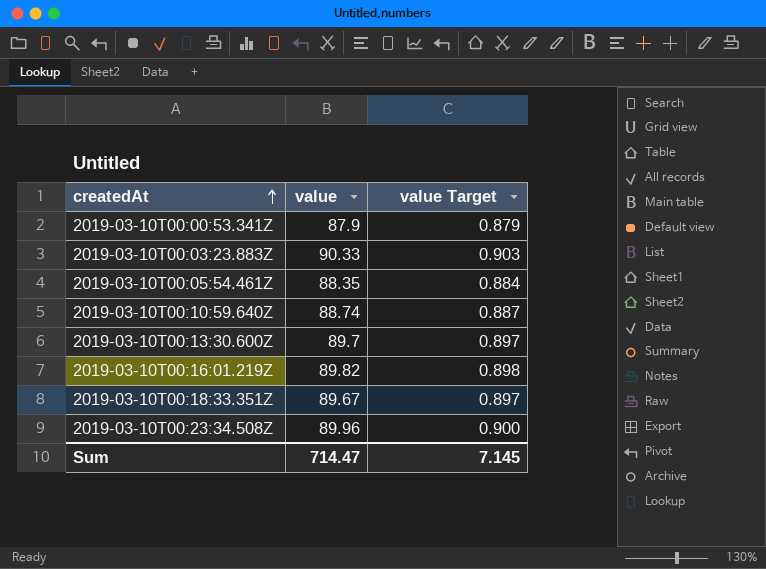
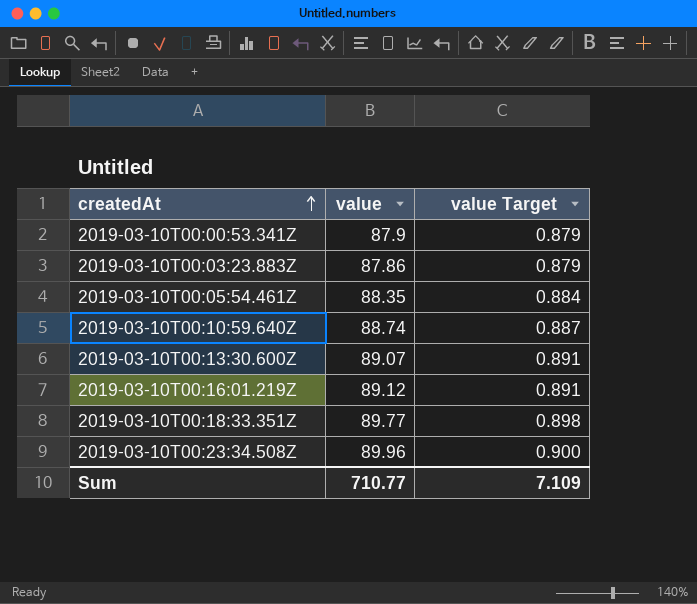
2019-03-10T00:03:23.883Z | value: 90.33 -> 87.86
2019-03-10T00:03:23.883Z | value Target: 0.903 -> 0.879
2019-03-10T00:13:30.600Z | value: 89.7 -> 89.07
2019-03-10T00:13:30.600Z | value Target: 0.897 -> 0.891
2019-03-10T00:16:01.219Z | value: 89.82 -> 89.12
2019-03-10T00:16:01.219Z | value Target: 0.898 -> 0.891
2019-03-10T00:18:33.351Z | value: 89.67 -> 89.77
2019-03-10T00:18:33.351Z | value Target: 0.897 -> 0.898
Sum | value: 714.47 -> 710.77
Sum | value Target: 7.145 -> 7.109

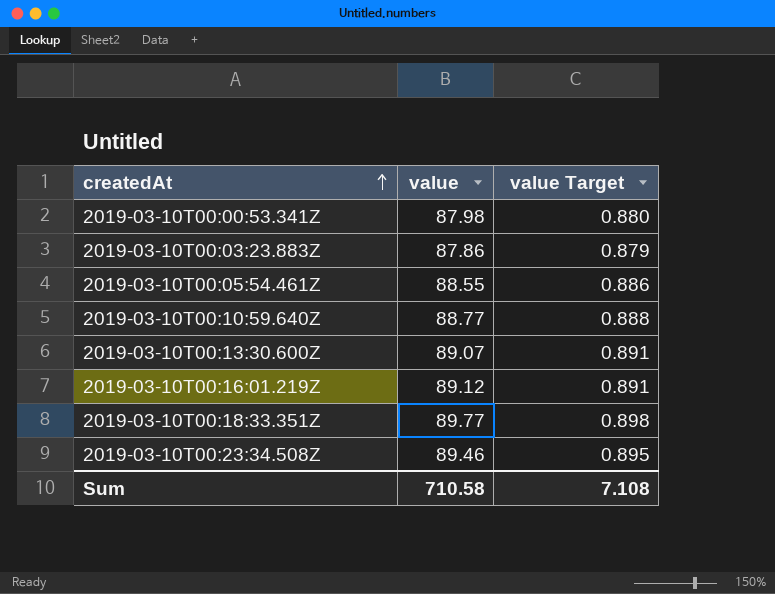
2019-03-10T00:00:53.341Z | value: 87.9 -> 87.98
2019-03-10T00:00:53.341Z | value Target: 0.879 -> 0.880
2019-03-10T00:05:54.461Z | value: 88.35 -> 88.55
2019-03-10T00:05:54.461Z | value Target: 0.884 -> 0.886
2019-03-10T00:10:59.640Z | value: 88.74 -> 88.77
2019-03-10T00:10:59.640Z | value Target: 0.887 -> 0.888
2019-03-10T00:23:34.508Z | value: 89.96 -> 89.46
2019-03-10T00:23:34.508Z | value Target: 0.900 -> 0.895
Sum | value: 710.77 -> 710.58
Sum | value Target: 7.109 -> 7.108

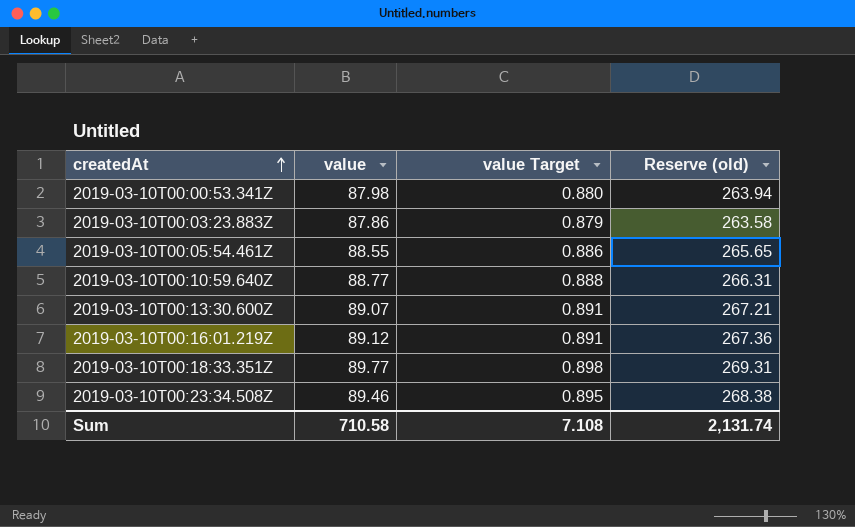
column Reserve (old) | formula: none -> [value] * 3

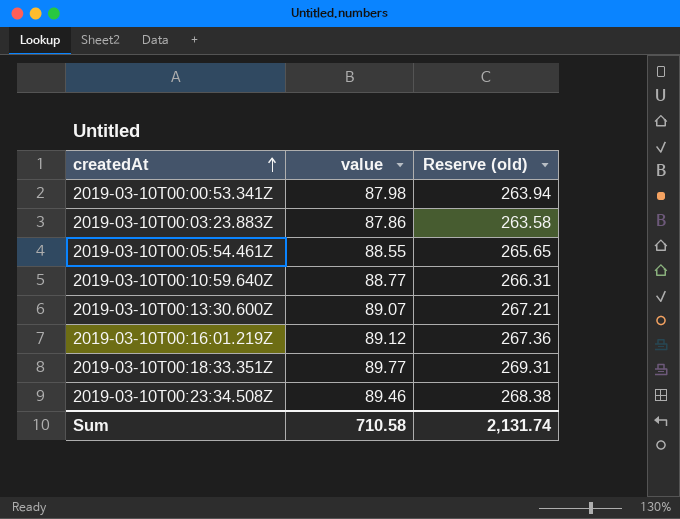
column value Target | formula: [value] * 0.01 -> none

